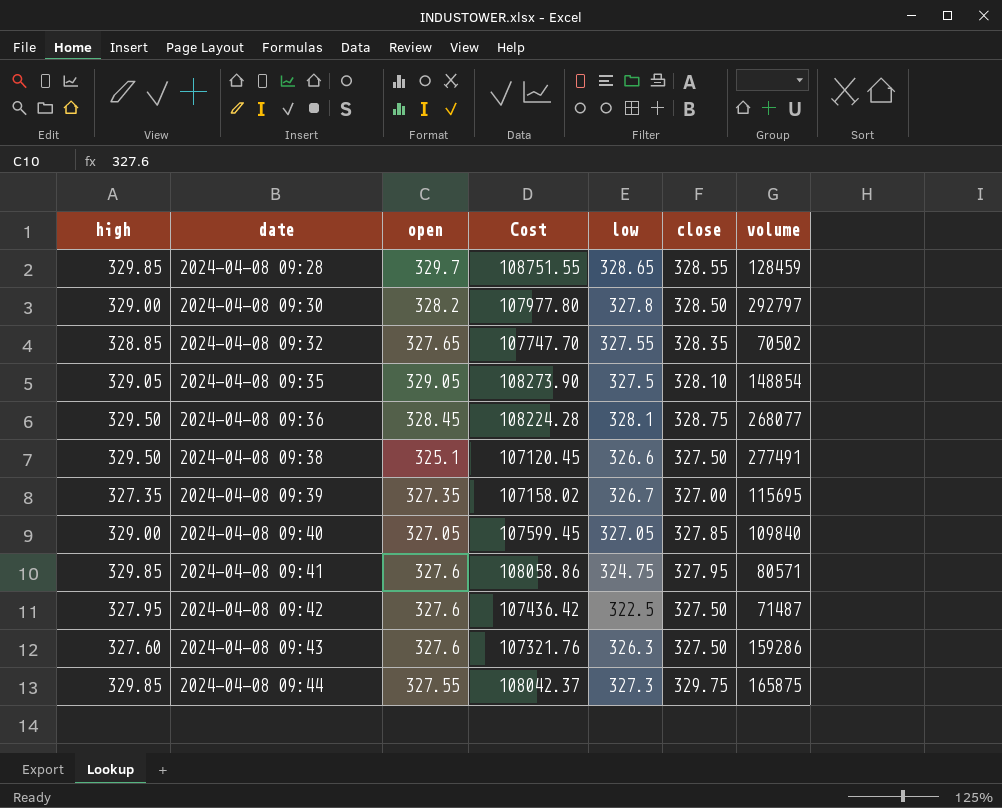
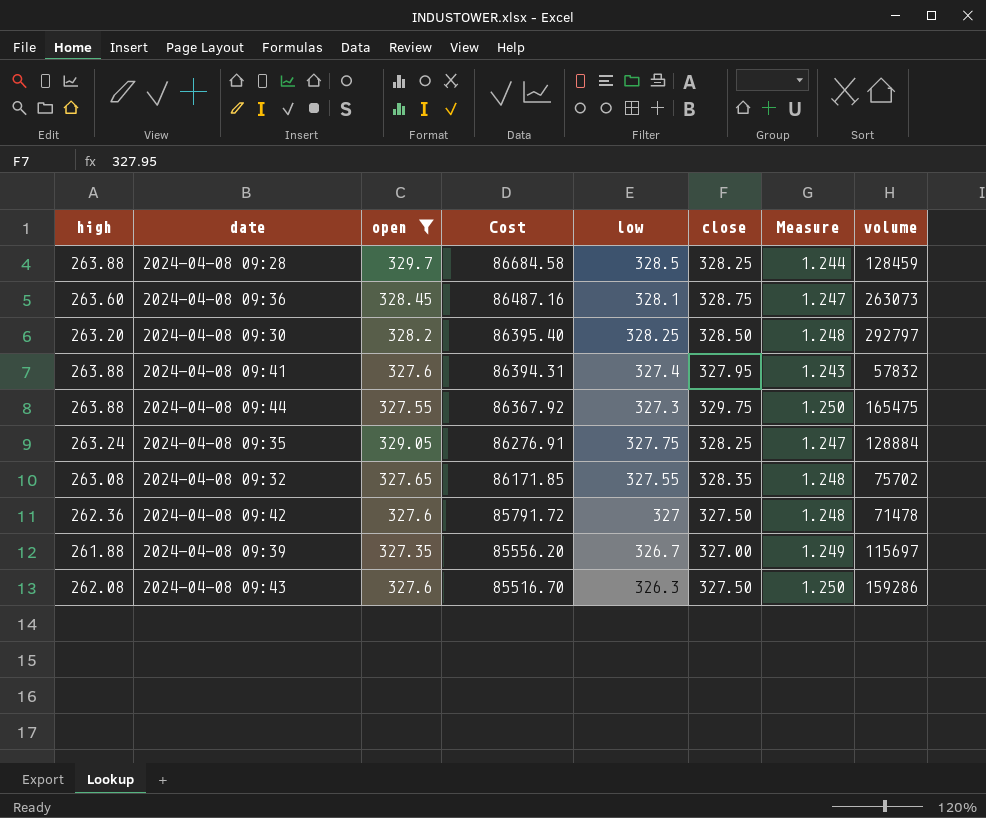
filter: none -> open >= 327.35
row order: date ascending -> Cost descending
column Cost | formula: [high] * [open] -> [high] * [low]
column Measure | formula: none -> [close] / [high]
2024-04-08 09:28 | high: 329.85 -> 263.88
2024-04-08 09:28 | low: 328.65 -> 328.5
2024-04-08 09:28 | close: 328.55 -> 328.25
2024-04-08 09:36 | high: 329.50 -> 263.60
2024-04-08 09:36 | volume: 268077 -> 263073
2024-04-08 09:30 | high: 329.00 -> 263.20
2024-04-08 09:30 | low: 327.8 -> 328.25
2024-04-08 09:41 | high: 329.85 -> 263.88
2024-04-08 09:41 | low: 324.75 -> 327.4
2024-04-08 09:41 | volume: 80571 -> 57832
2024-04-08 09:44 | high: 329.85 -> 263.88
2024-04-08 09:44 | volume: 165875 -> 165475
2024-04-08 09:35 | high: 329.05 -> 263.24
2024-04-08 09:35 | low: 327.5 -> 327.75
2024-04-08 09:35 | close: 328.10 -> 328.25
2024-04-08 09:35 | volume: 148854 -> 128884
2024-04-08 09:32 | high: 328.85 -> 263.08
2024-04-08 09:32 | volume: 70502 -> 75702
2024-04-08 09:42 | high: 327.95 -> 262.36
2024-04-08 09:42 | low: 322.5 -> 327
2024-04-08 09:42 | volume: 71487 -> 71478
2024-04-08 09:39 | high: 327.35 -> 261.88
2024-04-08 09:39 | volume: 115695 -> 115697
2024-04-08 09:43 | high: 327.60 -> 262.08

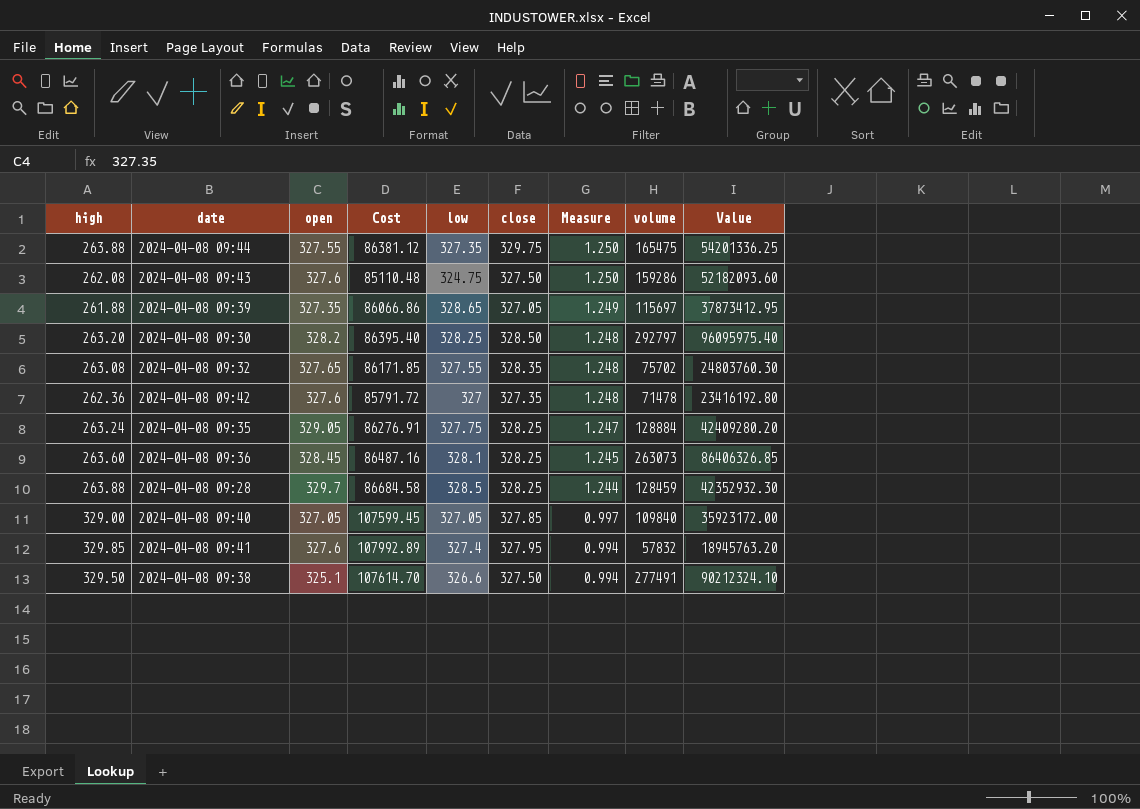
filter: open >= 327.35 -> none
row order: Cost descending -> Measure descending
column Value | formula: none -> [open] * [volume]
2024-04-08 09:44 | Cost: 86367.92 -> 86381.12
2024-04-08 09:44 | low: 327.3 -> 327.35
2024-04-08 09:43 | Cost: 85516.70 -> 85110.48
2024-04-08 09:43 | low: 326.3 -> 324.75
2024-04-08 09:39 | Cost: 85556.20 -> 86066.86
2024-04-08 09:39 | low: 326.7 -> 328.65
2024-04-08 09:39 | close: 327.00 -> 327.05
2024-04-08 09:42 | close: 327.50 -> 327.35
2024-04-08 09:36 | close: 328.75 -> 328.25
2024-04-08 09:36 | Measure: 1.247 -> 1.245
2024-04-08 09:41 | high: 263.88 -> 329.85
2024-04-08 09:41 | Cost: 86394.31 -> 107992.89
2024-04-08 09:41 | Measure: 1.243 -> 0.994

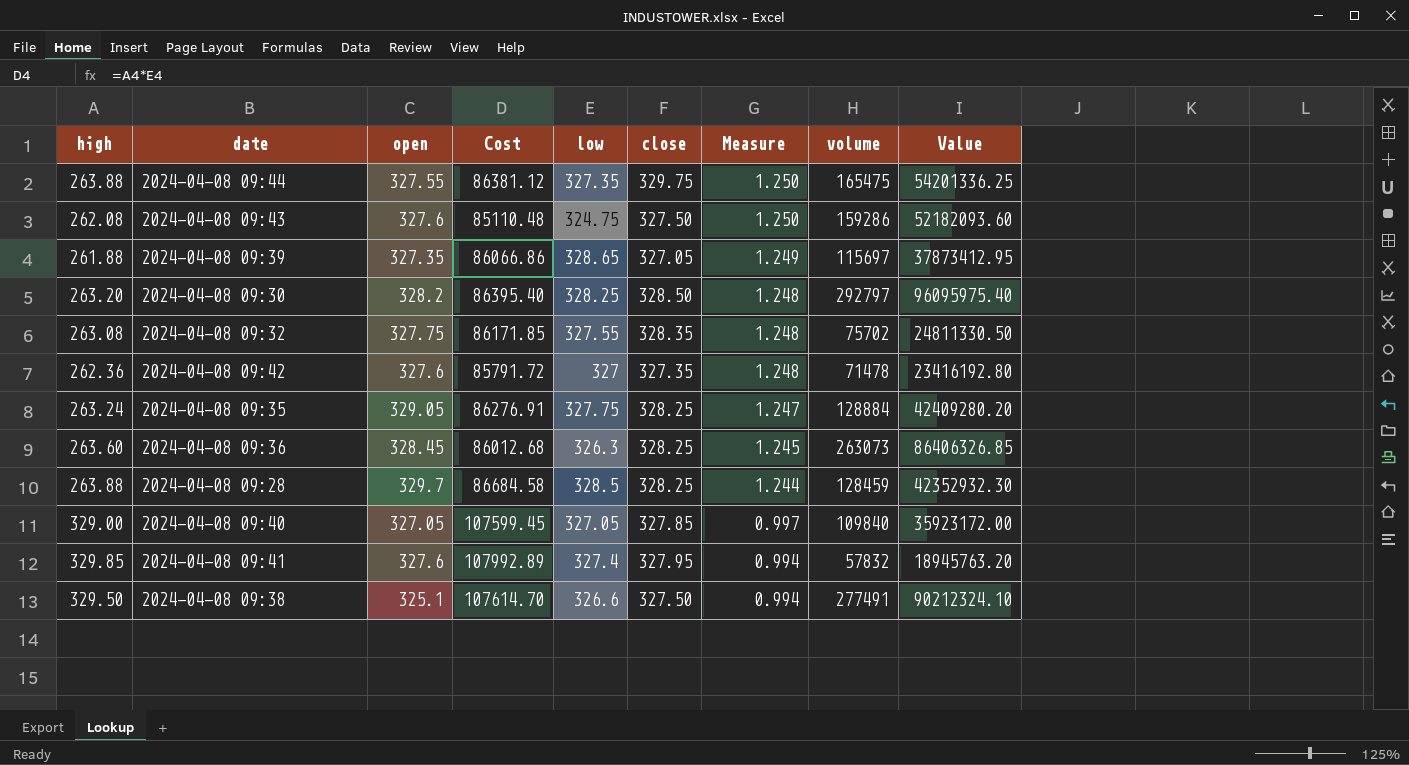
2024-04-08 09:32 | open: 327.65 -> 327.75
2024-04-08 09:32 | Value: 24803760.30 -> 24811330.50
2024-04-08 09:36 | Cost: 86487.16 -> 86012.68
2024-04-08 09:36 | low: 328.1 -> 326.3

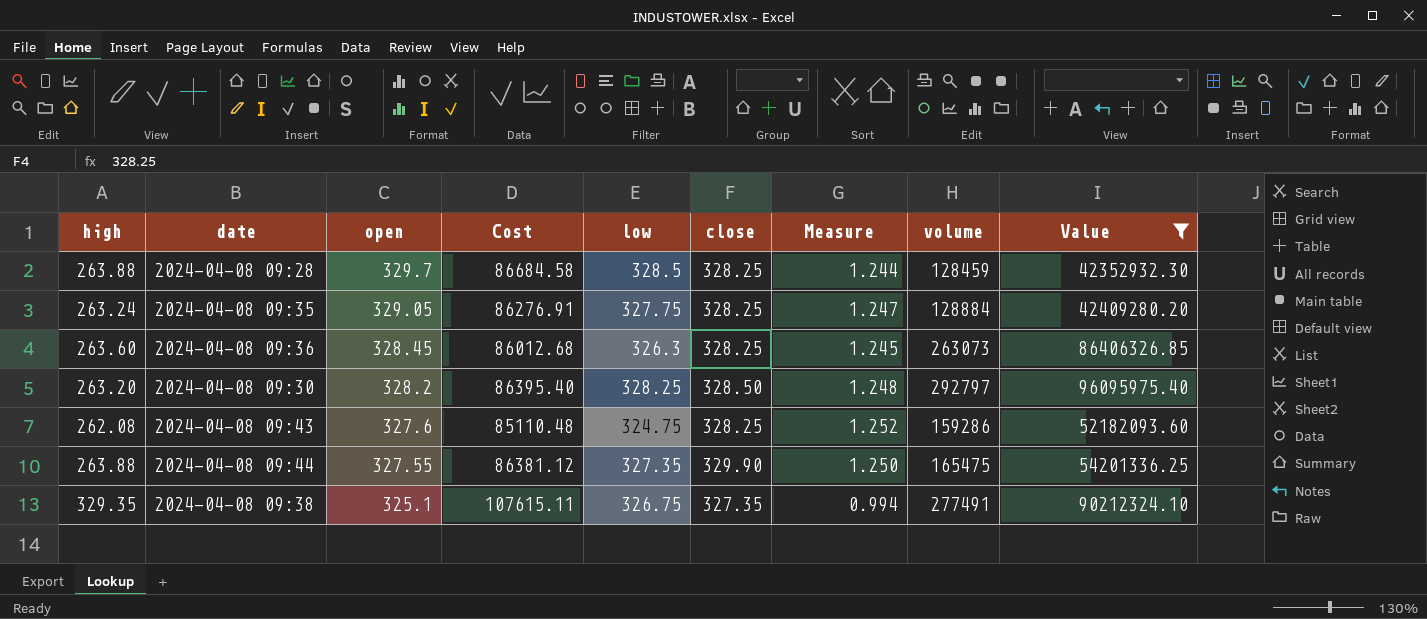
filter: none -> Value >= 42352932.30
row order: Measure descending -> open descending
2024-04-08 09:43 | close: 327.50 -> 328.25
2024-04-08 09:43 | Measure: 1.250 -> 1.252
2024-04-08 09:44 | close: 329.75 -> 329.90
2024-04-08 09:38 | high: 329.50 -> 329.35
2024-04-08 09:38 | Cost: 107614.70 -> 107615.11
2024-04-08 09:38 | low: 326.6 -> 326.75
2024-04-08 09:38 | close: 327.50 -> 327.35

